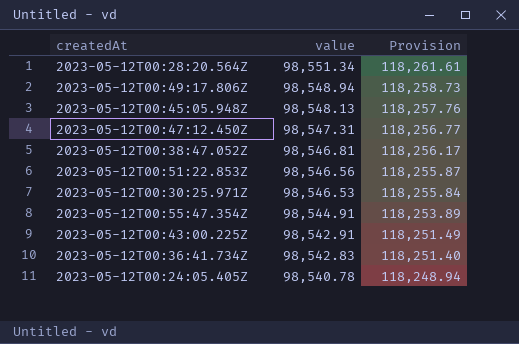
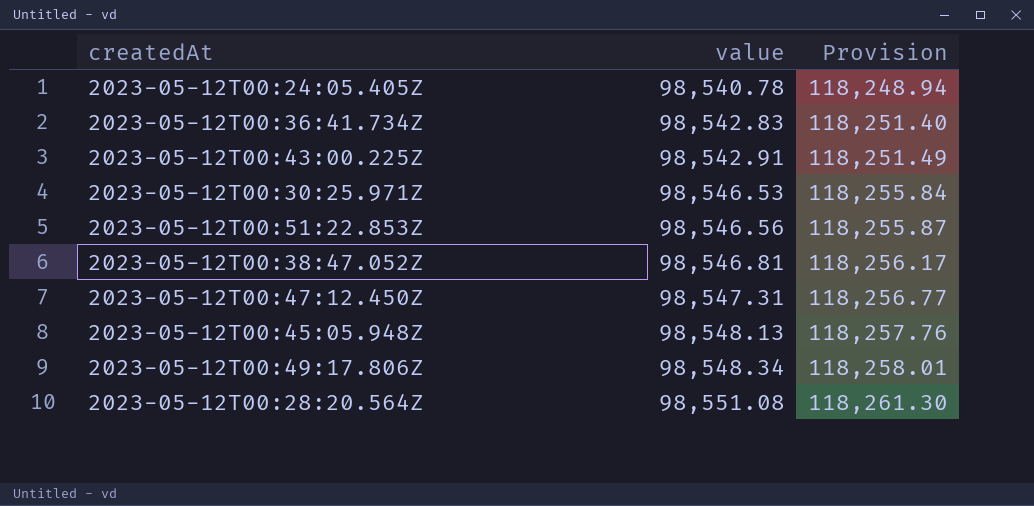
row order: value descending -> value ascending
row 2023-05-12T00:55:47.354Z: 98,544.91 | 118,253.89 -> none
2023-05-12T00:49:17.806Z | value: 98,548.94 -> 98,548.34
2023-05-12T00:49:17.806Z | Provision: 118,258.73 -> 118,258.01
2023-05-12T00:28:20.564Z | value: 98,551.34 -> 98,551.08
2023-05-12T00:28:20.564Z | Provision: 118,261.61 -> 118,261.30

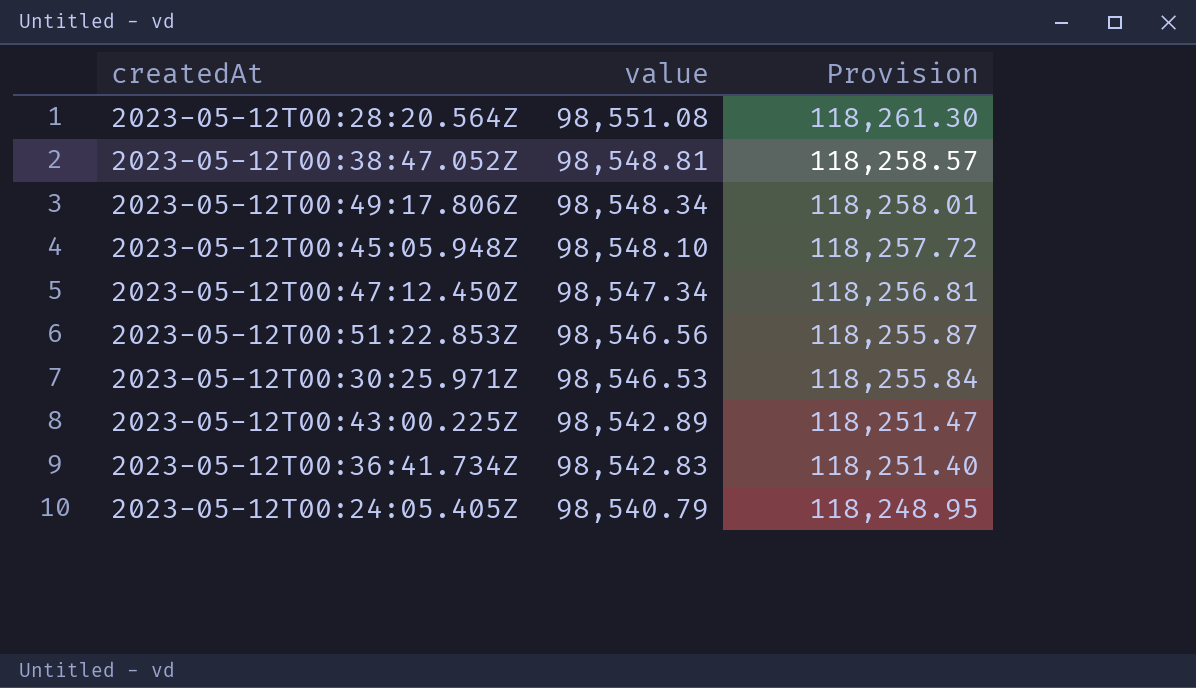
row order: value ascending -> value descending
2023-05-12T00:38:47.052Z | value: 98,546.81 -> 98,548.81
2023-05-12T00:38:47.052Z | Provision: 118,256.17 -> 118,258.57
2023-05-12T00:45:05.948Z | value: 98,548.13 -> 98,548.10
2023-05-12T00:45:05.948Z | Provision: 118,257.76 -> 118,257.72
2023-05-12T00:47:12.450Z | value: 98,547.31 -> 98,547.34
2023-05-12T00:47:12.450Z | Provision: 118,256.77 -> 118,256.81
2023-05-12T00:43:00.225Z | value: 98,542.91 -> 98,542.89
2023-05-12T00:43:00.225Z | Provision: 118,251.49 -> 118,251.47
2023-05-12T00:24:05.405Z | value: 98,540.78 -> 98,540.79
2023-05-12T00:24:05.405Z | Provision: 118,248.94 -> 118,248.95

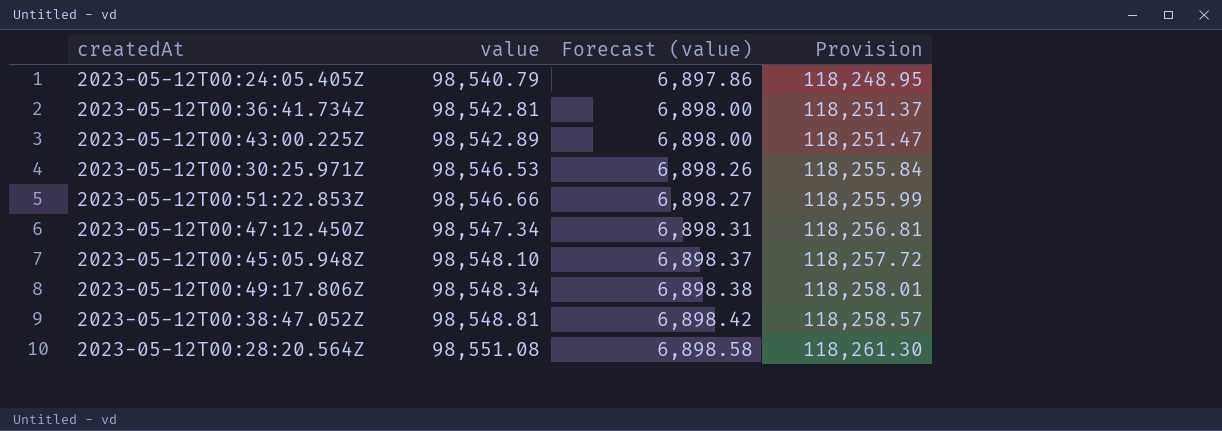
row order: value descending -> value ascending
column Forecast (value) | formula: none -> [value] * 0.07
2023-05-12T00:36:41.734Z | value: 98,542.83 -> 98,542.81
2023-05-12T00:36:41.734Z | Provision: 118,251.40 -> 118,251.37
2023-05-12T00:51:22.853Z | value: 98,546.56 -> 98,546.66
2023-05-12T00:51:22.853Z | Provision: 118,255.87 -> 118,255.99

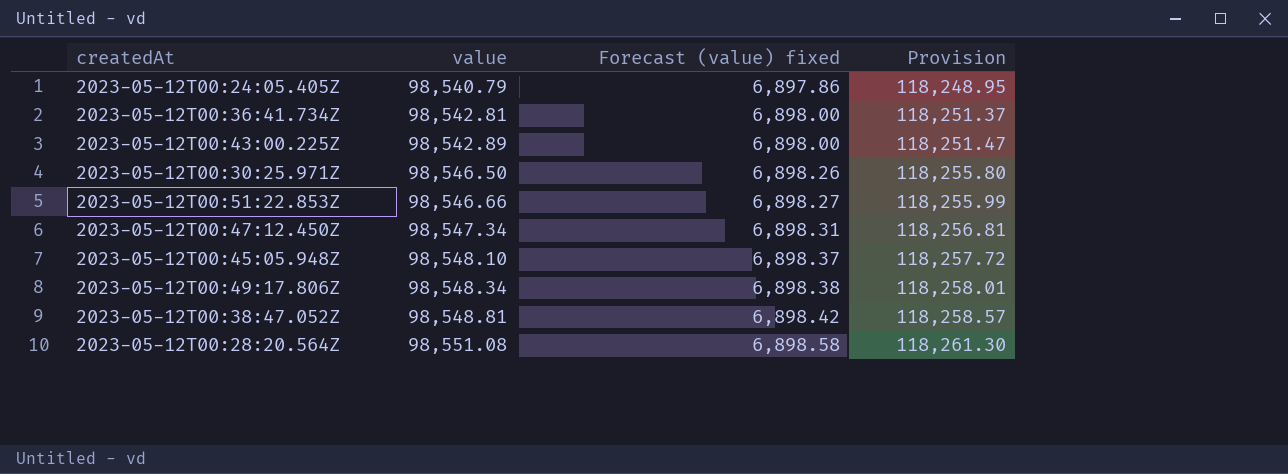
column name: Forecast (value) -> Forecast (value) fixed
2023-05-12T00:30:25.971Z | value: 98,546.53 -> 98,546.50
2023-05-12T00:30:25.971Z | Provision: 118,255.84 -> 118,255.80

